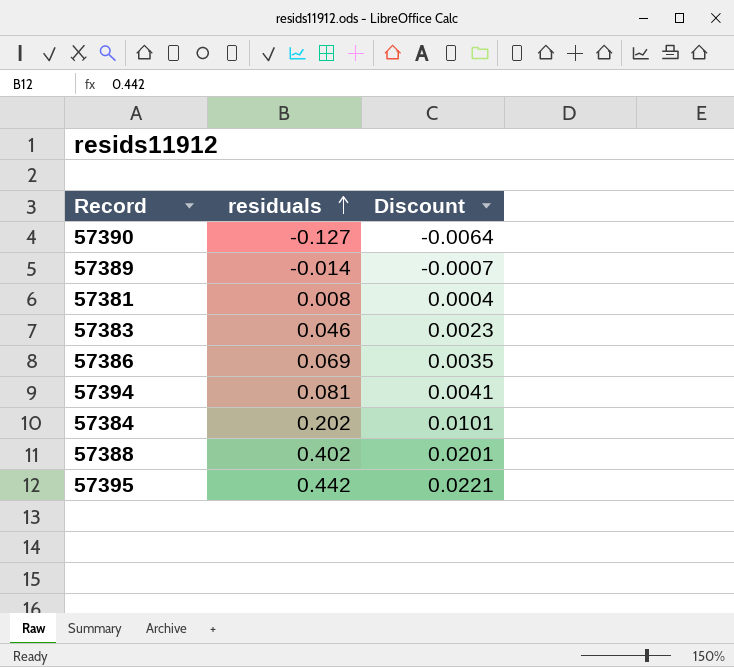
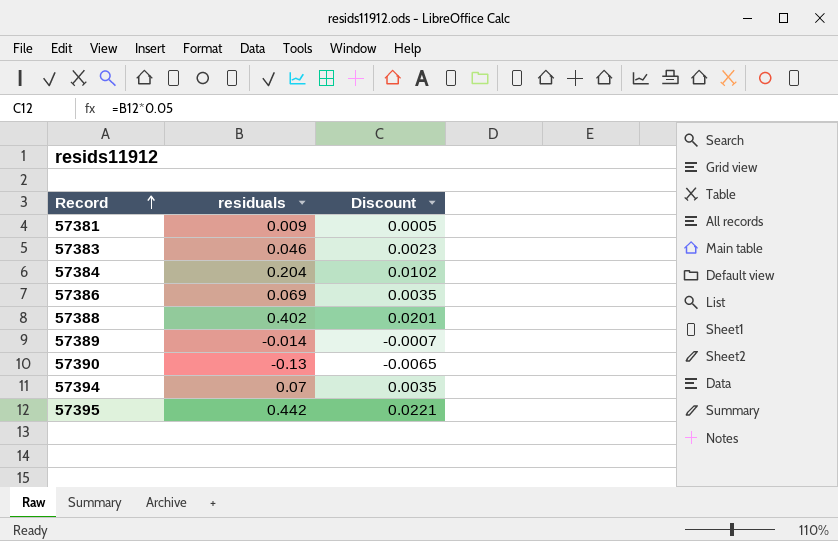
row order: residuals ascending -> Record ascending
57381 | residuals: 0.008 -> 0.009
57381 | Discount: 0.0004 -> 0.0005
57384 | residuals: 0.202 -> 0.204
57384 | Discount: 0.0101 -> 0.0102
57390 | residuals: -0.127 -> -0.13
57390 | Discount: -0.0064 -> -0.0065
57394 | residuals: 0.081 -> 0.07
57394 | Discount: 0.0041 -> 0.0035

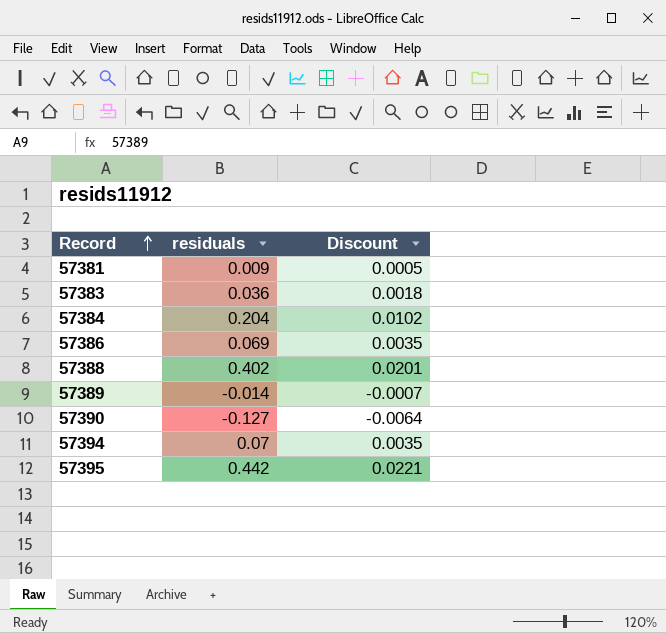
57383 | residuals: 0.046 -> 0.036
57383 | Discount: 0.0023 -> 0.0018
57390 | residuals: -0.13 -> -0.127
57390 | Discount: -0.0065 -> -0.0064

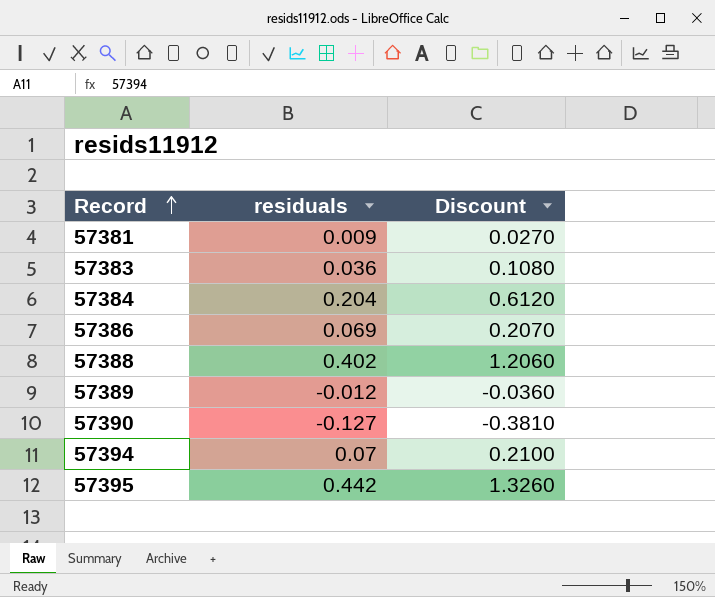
column Discount | formula: [residuals] * 0.05 -> [residuals] * 3
57389 | residuals: -0.014 -> -0.012

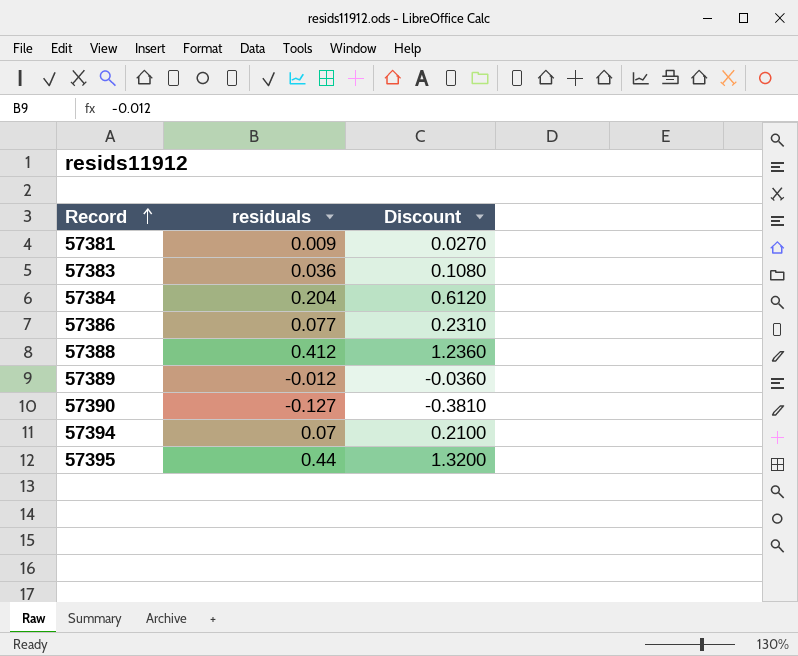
57386 | residuals: 0.069 -> 0.077
57386 | Discount: 0.2070 -> 0.2310
57388 | residuals: 0.402 -> 0.412
57388 | Discount: 1.2060 -> 1.2360
57395 | residuals: 0.442 -> 0.44
57395 | Discount: 1.3260 -> 1.3200

